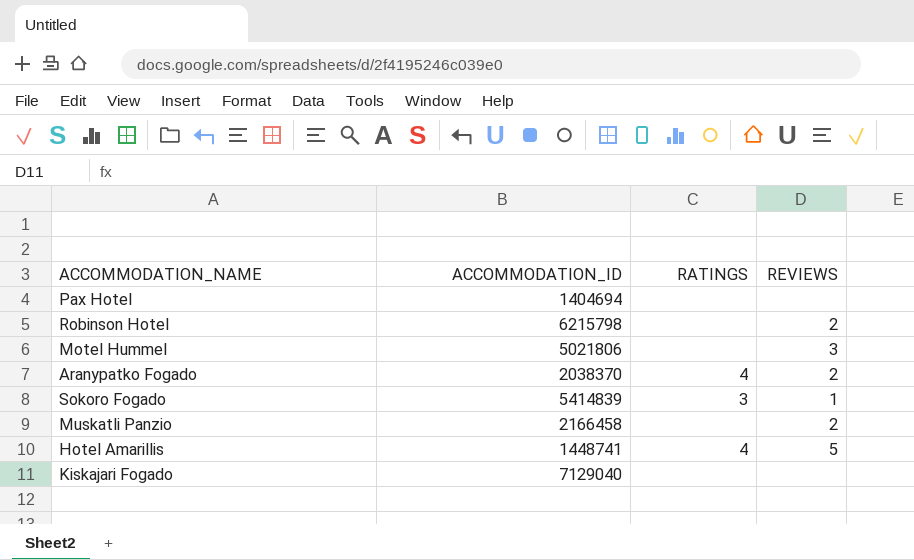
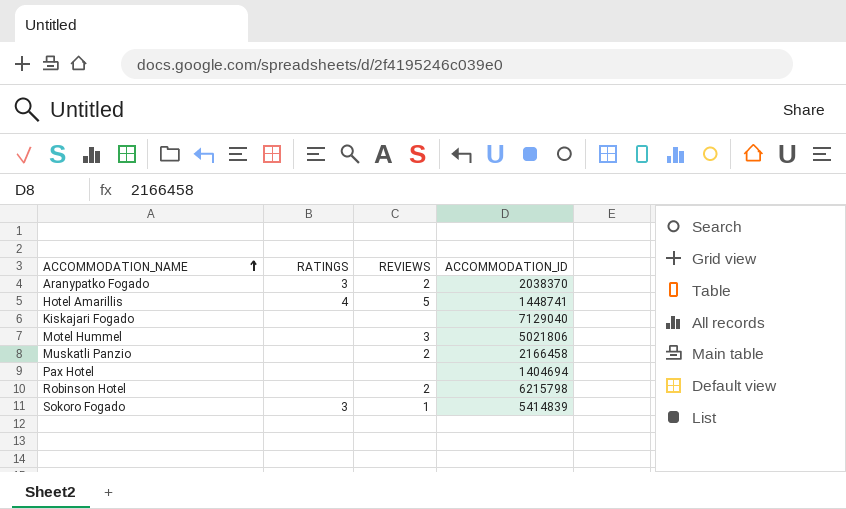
row order: none -> ACCOMMODATION_NAME ascending
column ACCOMMODATION_ID | position: 2 -> 4
Aranypatko Fogado | RATINGS: 4 -> 3

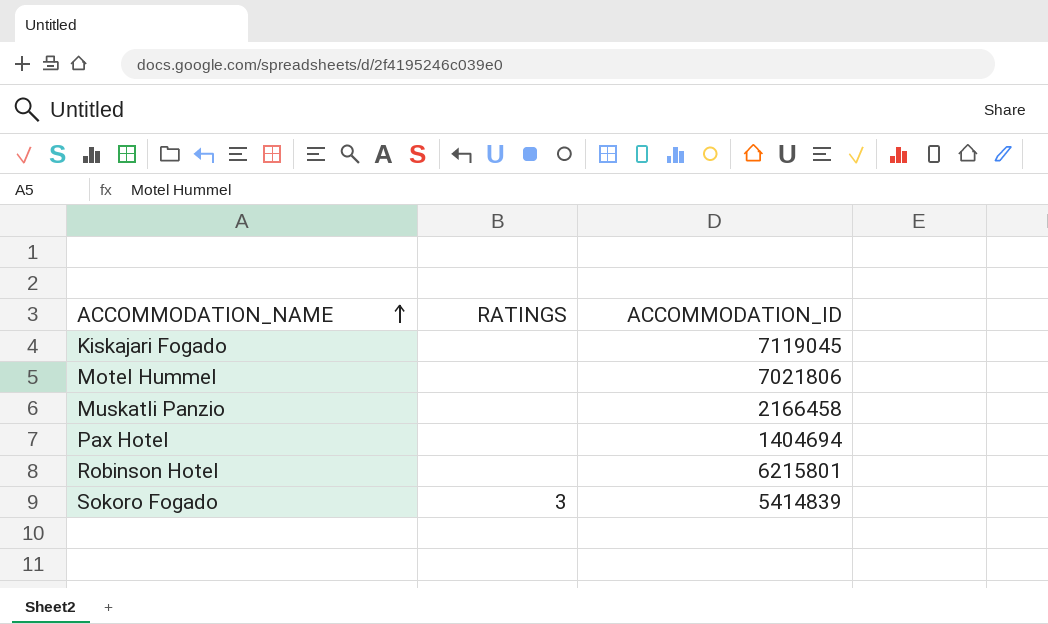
column REVIEWS | position: 3 -> none
row Aranypatko Fogado: 3 | 2 | 2038370 -> none
row Hotel Amarillis: 4 | 5 | 1448741 -> none
Kiskajari Fogado | ACCOMMODATION_ID: 7129040 -> 7119045
Motel Hummel | ACCOMMODATION_ID: 5021806 -> 7021806
Robinson Hotel | ACCOMMODATION_ID: 6215798 -> 6215801

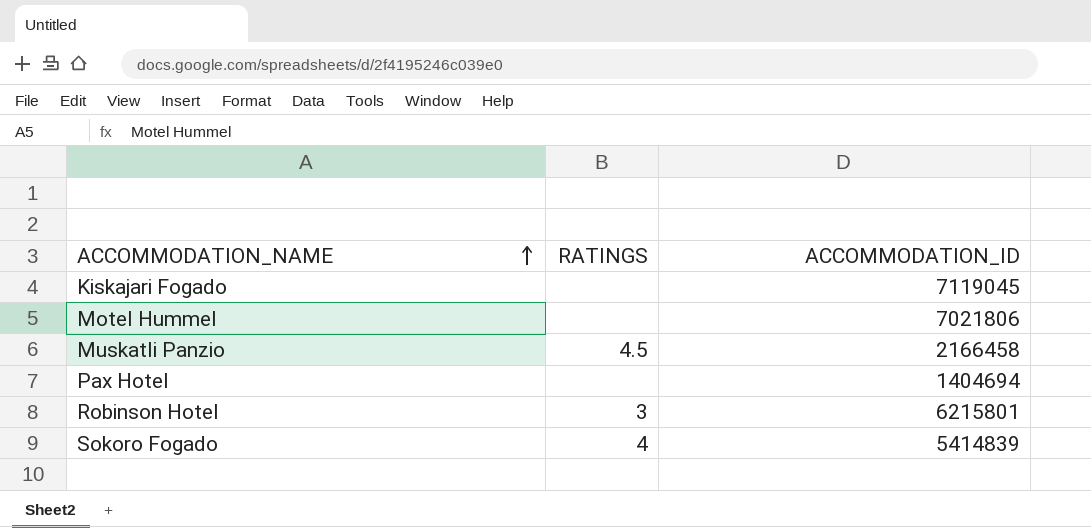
Muskatli Panzio | RATINGS: none -> 4.5
Robinson Hotel | RATINGS: none -> 3
Sokoro Fogado | RATINGS: 3 -> 4

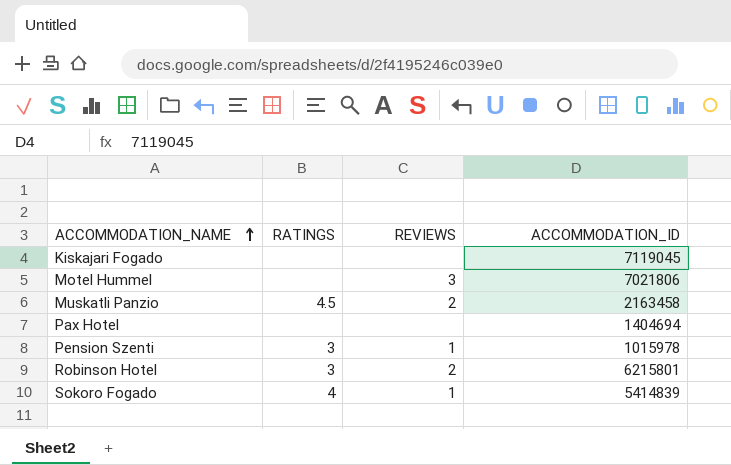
column REVIEWS | position: none -> 3
Muskatli Panzio | ACCOMMODATION_ID: 2166458 -> 2163458
row Pension Szenti: none -> 3 | 1 | 1015978

